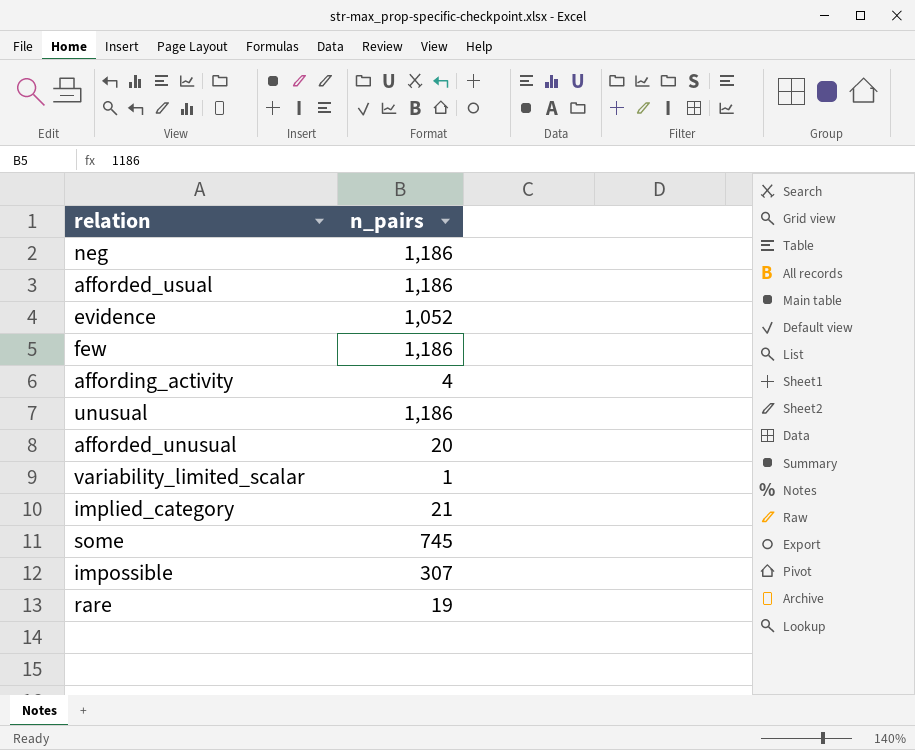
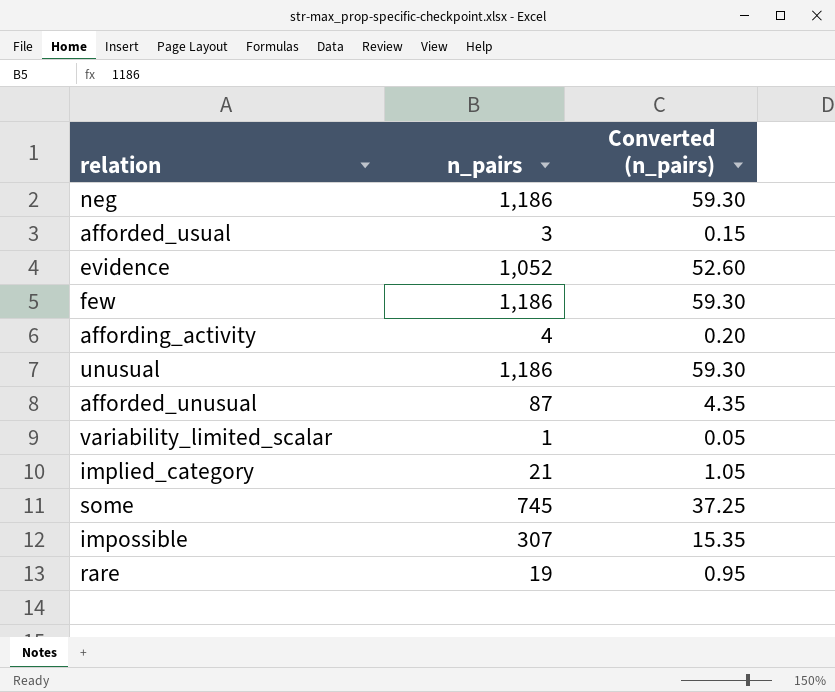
column Converted (n_pairs) | formula: none -> [n_pairs] * 0.05
afforded_usual | n_pairs: 1,186 -> 3
afforded_unusual | n_pairs: 20 -> 87

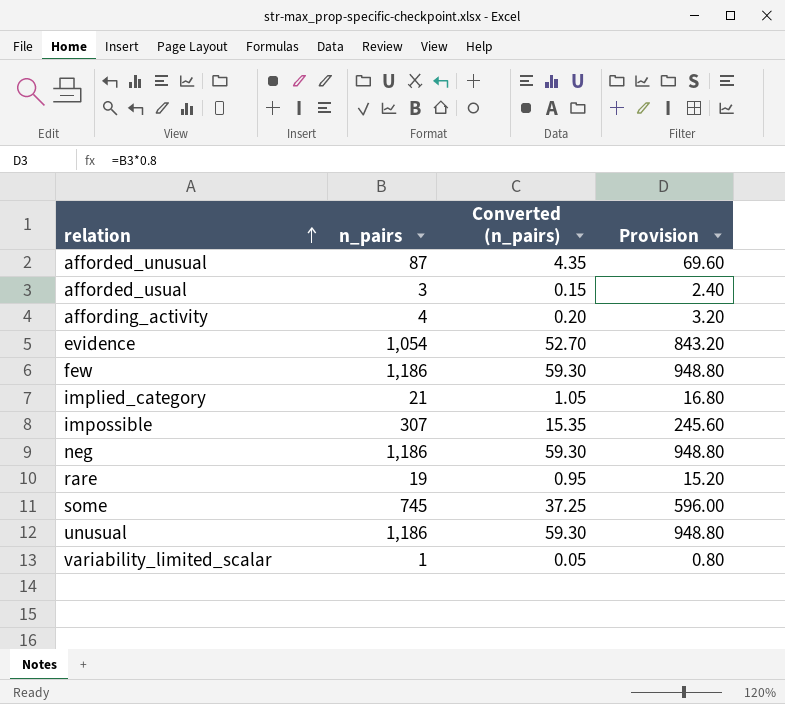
row order: none -> relation ascending
column Provision | formula: none -> [n_pairs] * 0.8
evidence | n_pairs: 1,052 -> 1,054
evidence | Converted (n_pairs): 52.60 -> 52.70

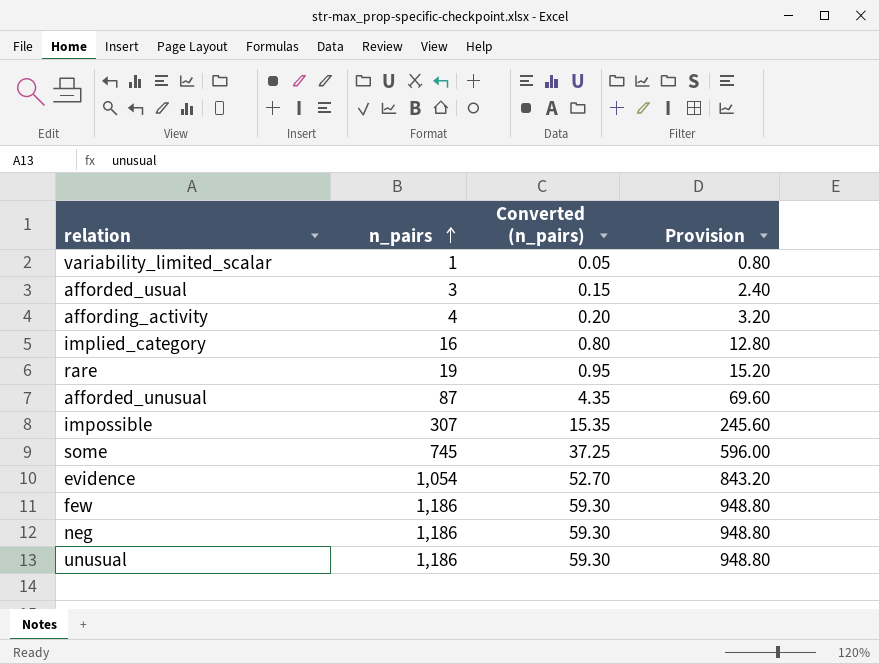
row order: relation ascending -> n_pairs ascending
implied_category | n_pairs: 21 -> 16
implied_category | Converted (n_pairs): 1.05 -> 0.80
implied_category | Provision: 16.80 -> 12.80

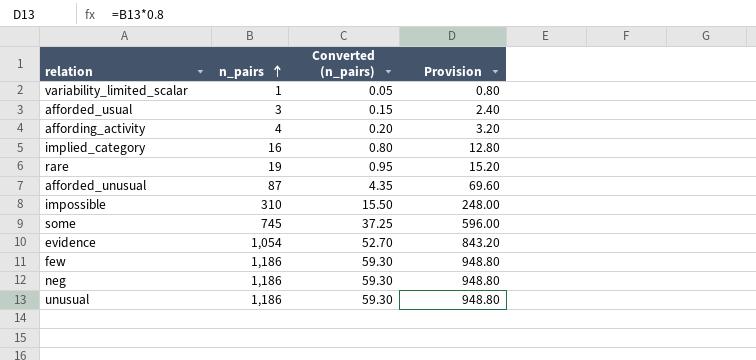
impossible | n_pairs: 307 -> 310
impossible | Converted (n_pairs): 15.35 -> 15.50
impossible | Provision: 245.60 -> 248.00

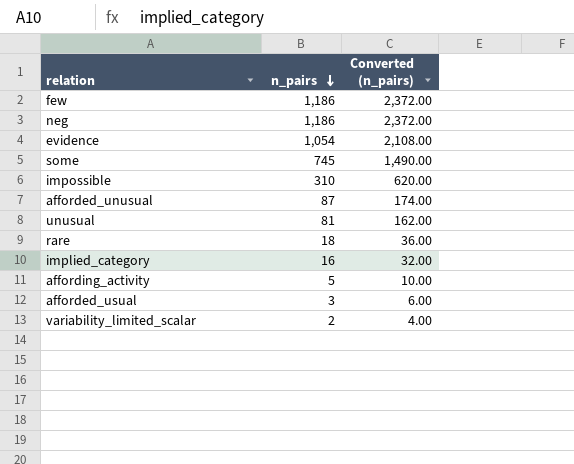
row order: n_pairs ascending -> n_pairs descending
column Provision | formula: [n_pairs] * 0.8 -> none
column Converted (n_pairs) | formula: [n_pairs] * 0.05 -> [n_pairs] * 2
unusual | n_pairs: 1,186 -> 81
rare | n_pairs: 19 -> 18
affording_activity | n_pairs: 4 -> 5
variability_limited_scalar | n_pairs: 1 -> 2

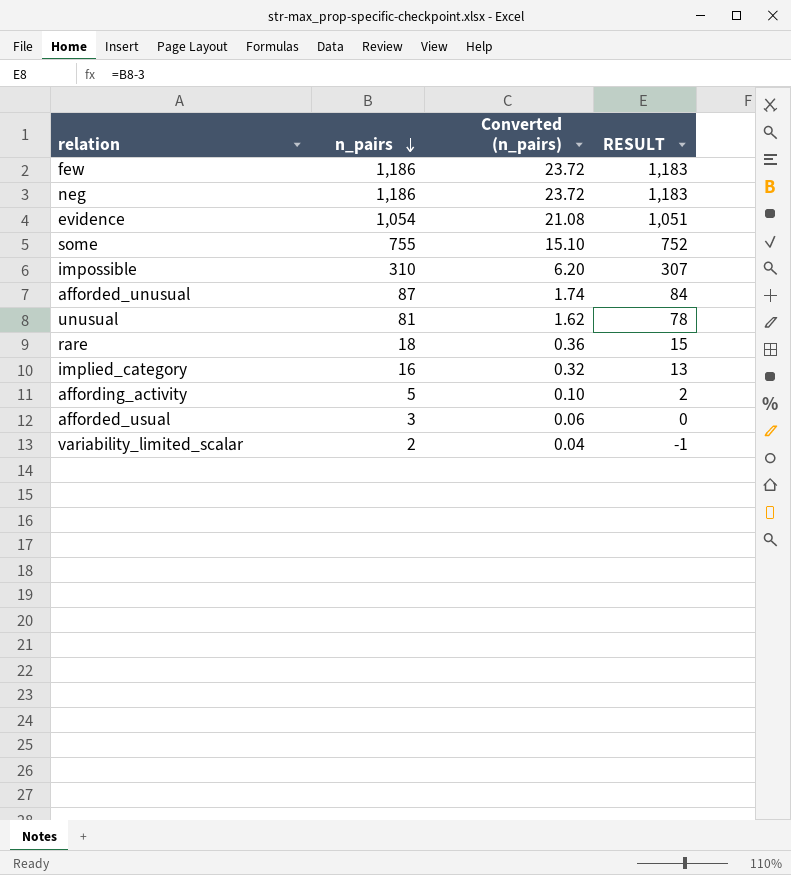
column Converted (n_pairs) | formula: [n_pairs] * 2 -> [n_pairs] * 0.02
column RESULT | formula: none -> [n_pairs] - 3
some | n_pairs: 745 -> 755

